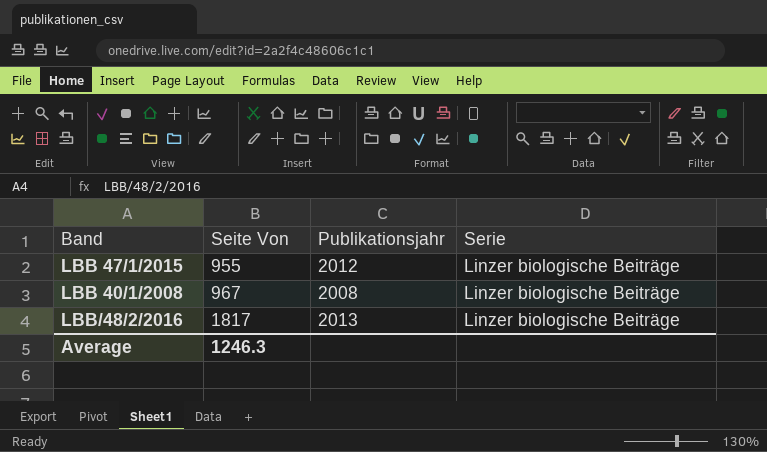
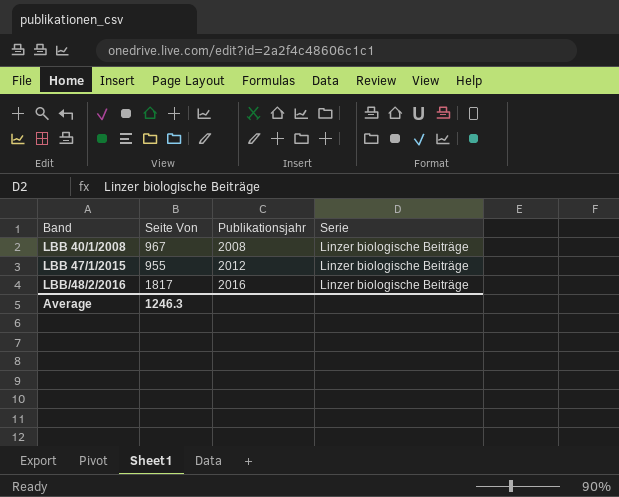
row order: Seite Von ascending -> Band ascending
LBB/48/2/2016 | Publikationsjahr: 2013 -> 2016

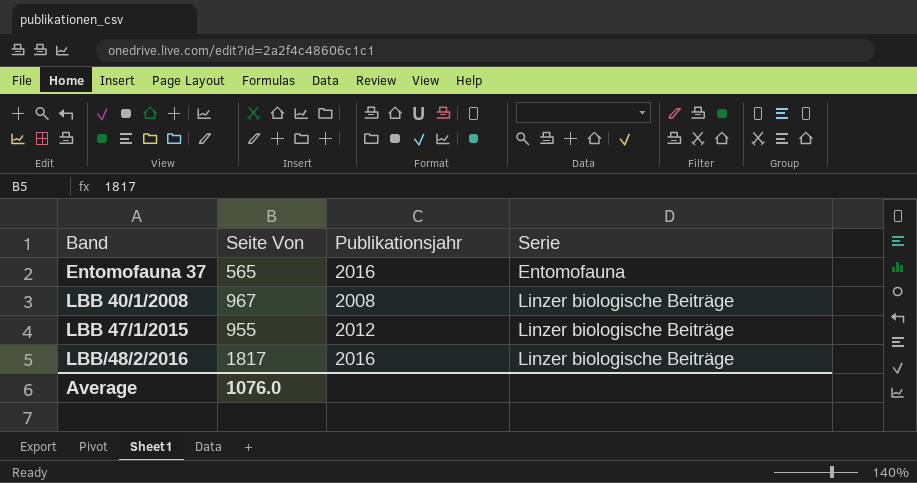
row Entomofauna 37: none -> 565 | 2016 | Entomofauna
Average | Seite Von: 1246.3 -> 1076.0

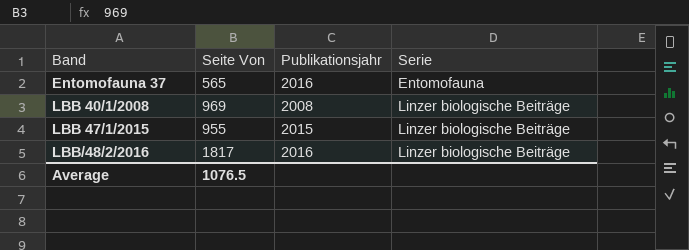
LBB 40/1/2008 | Seite Von: 967 -> 969
LBB 47/1/2015 | Publikationsjahr: 2012 -> 2015
Average | Seite Von: 1076.0 -> 1076.5

